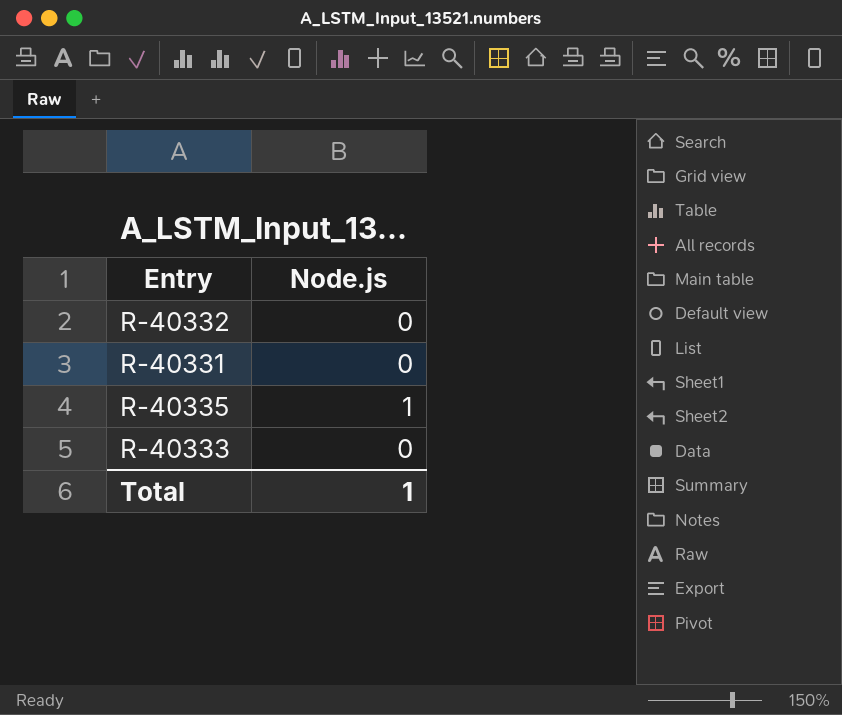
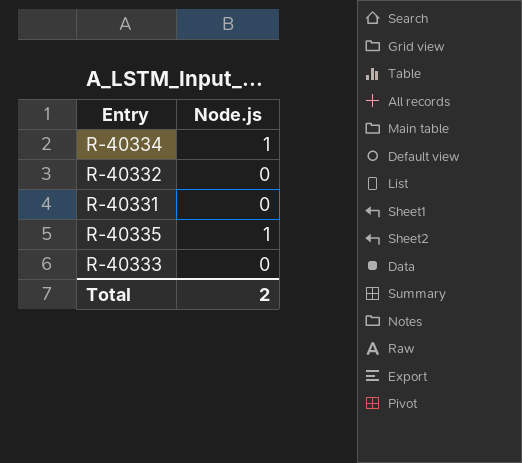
row R-40334: none -> 1
Total | Node.js: 1 -> 2

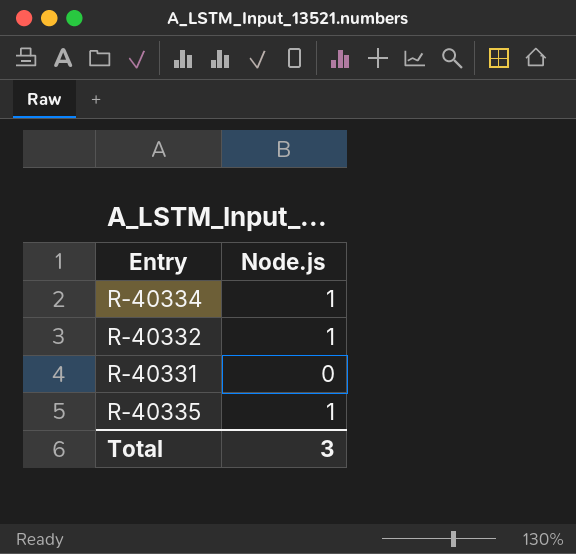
row R-40333: 0 -> none
R-40332 | Node.js: 0 -> 1
Total | Node.js: 2 -> 3

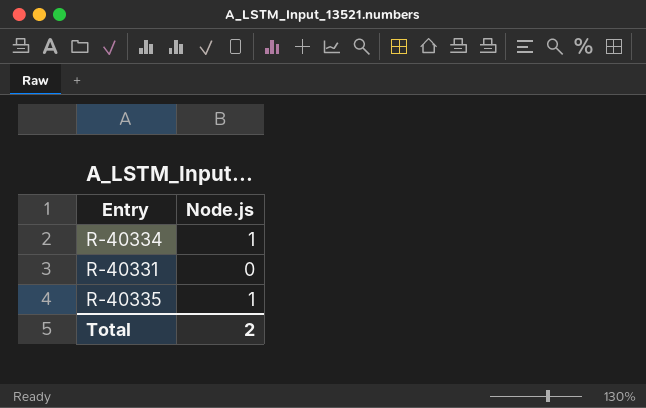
row R-40332: 1 -> none
Total | Node.js: 3 -> 2

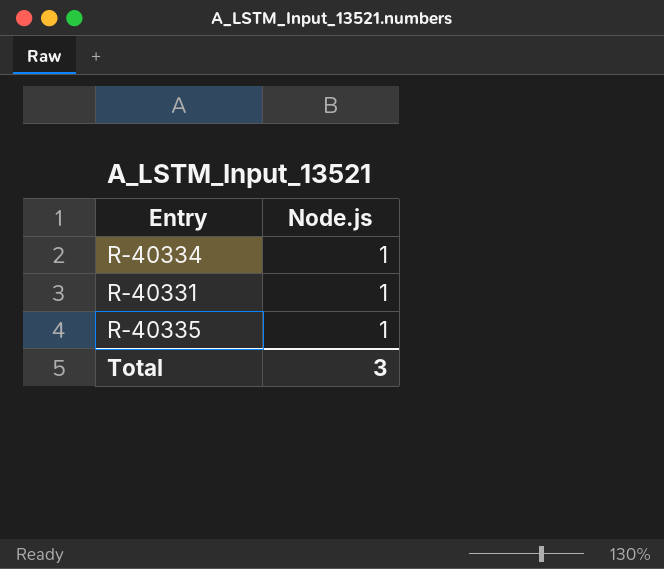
R-40331 | Node.js: 0 -> 1
Total | Node.js: 2 -> 3

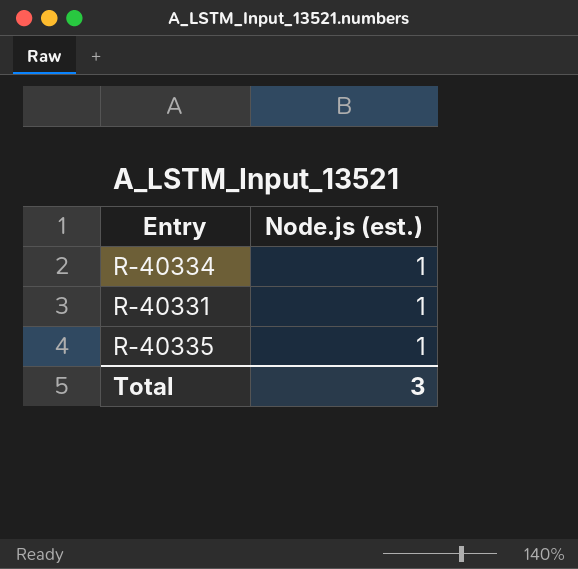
column name: Node.js -> Node.js (est.)

